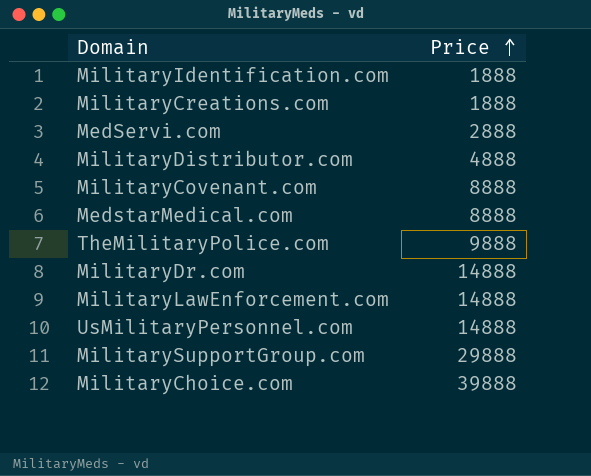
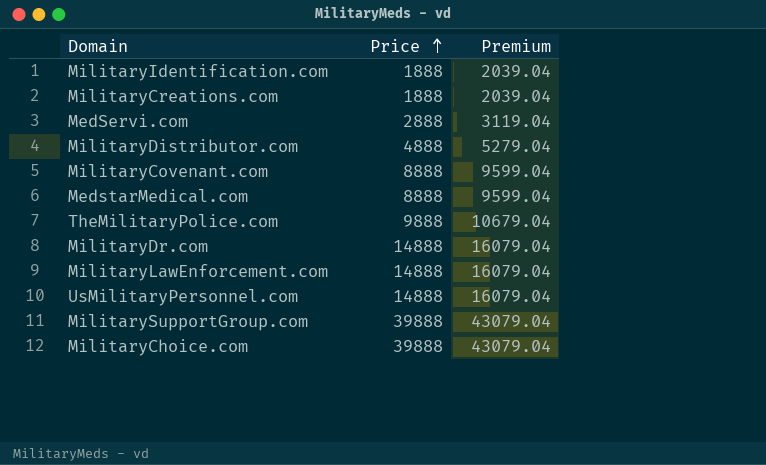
column Premium | formula: none -> [Price] * 1.08
MilitarySupportGroup.com | Price: 29888 -> 39888

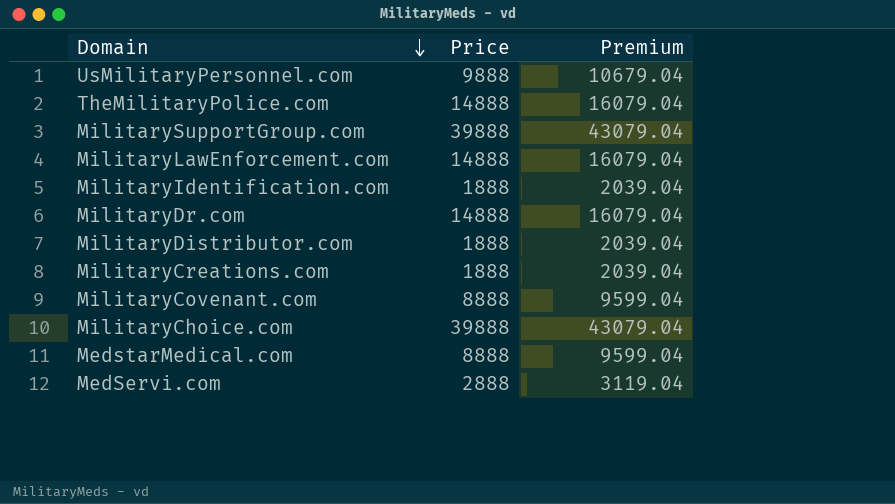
row order: Price ascending -> Domain descending
UsMilitaryPersonnel.com | Price: 14888 -> 9888
UsMilitaryPersonnel.com | Premium: 16079.04 -> 10679.04
TheMilitaryPolice.com | Price: 9888 -> 14888
TheMilitaryPolice.com | Premium: 10679.04 -> 16079.04
MilitaryDistributor.com | Price: 4888 -> 1888
MilitaryDistributor.com | Premium: 5279.04 -> 2039.04

